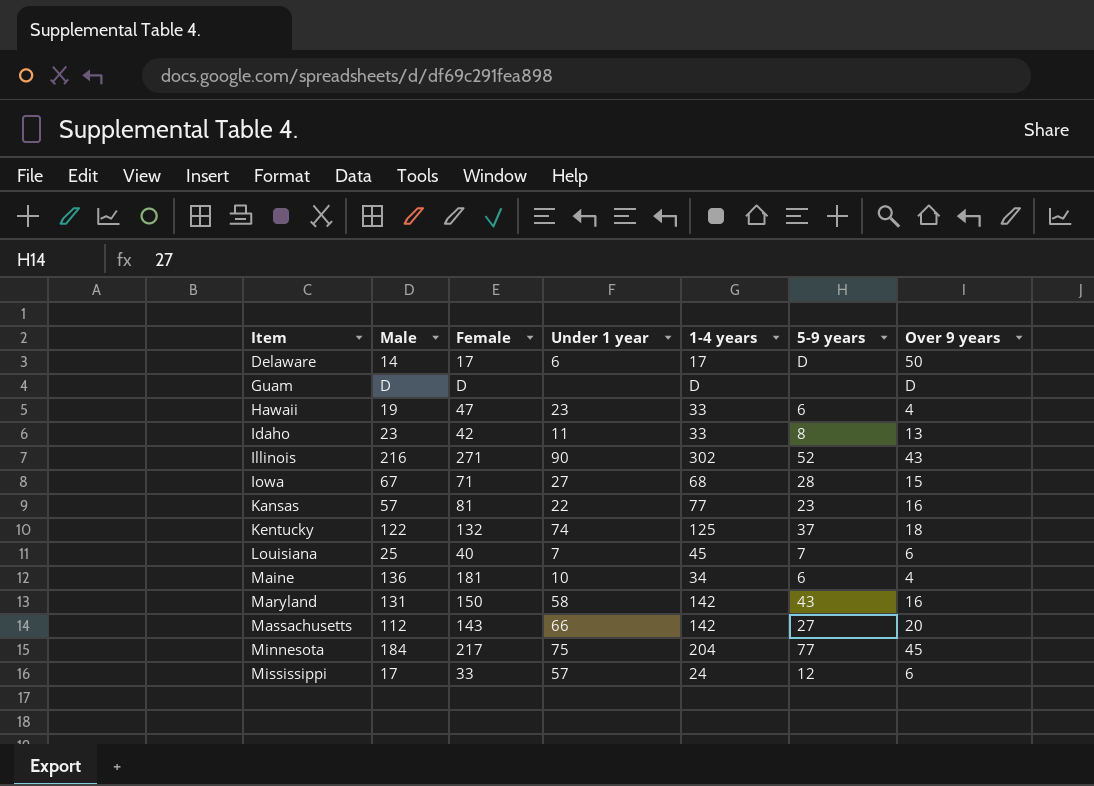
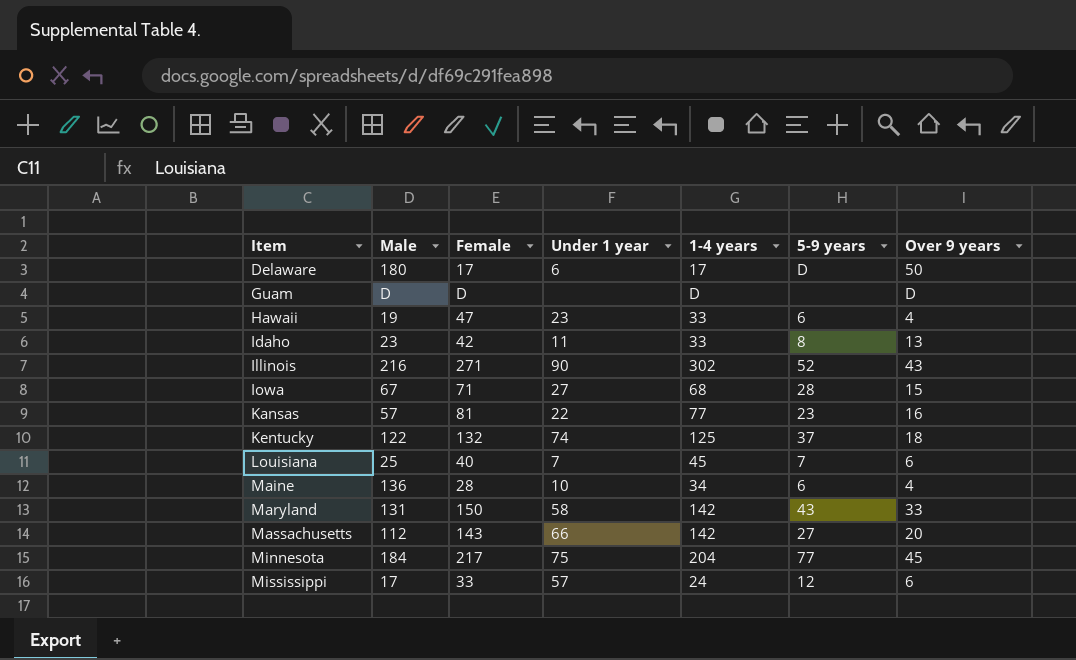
Delaware | Male: 14 -> 180
Maine | Female: 181 -> 28
Maryland | Over 9 years: 16 -> 33

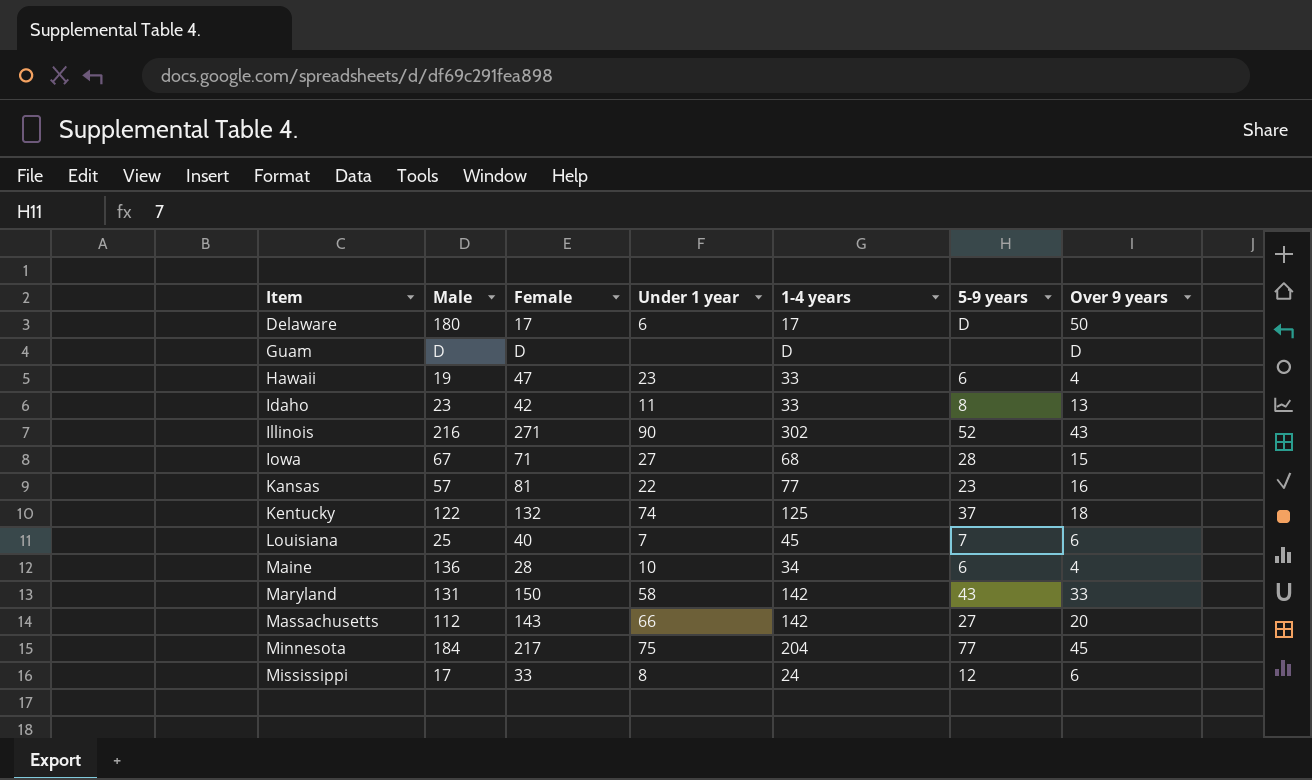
Mississippi | Under 1 year: 57 -> 8

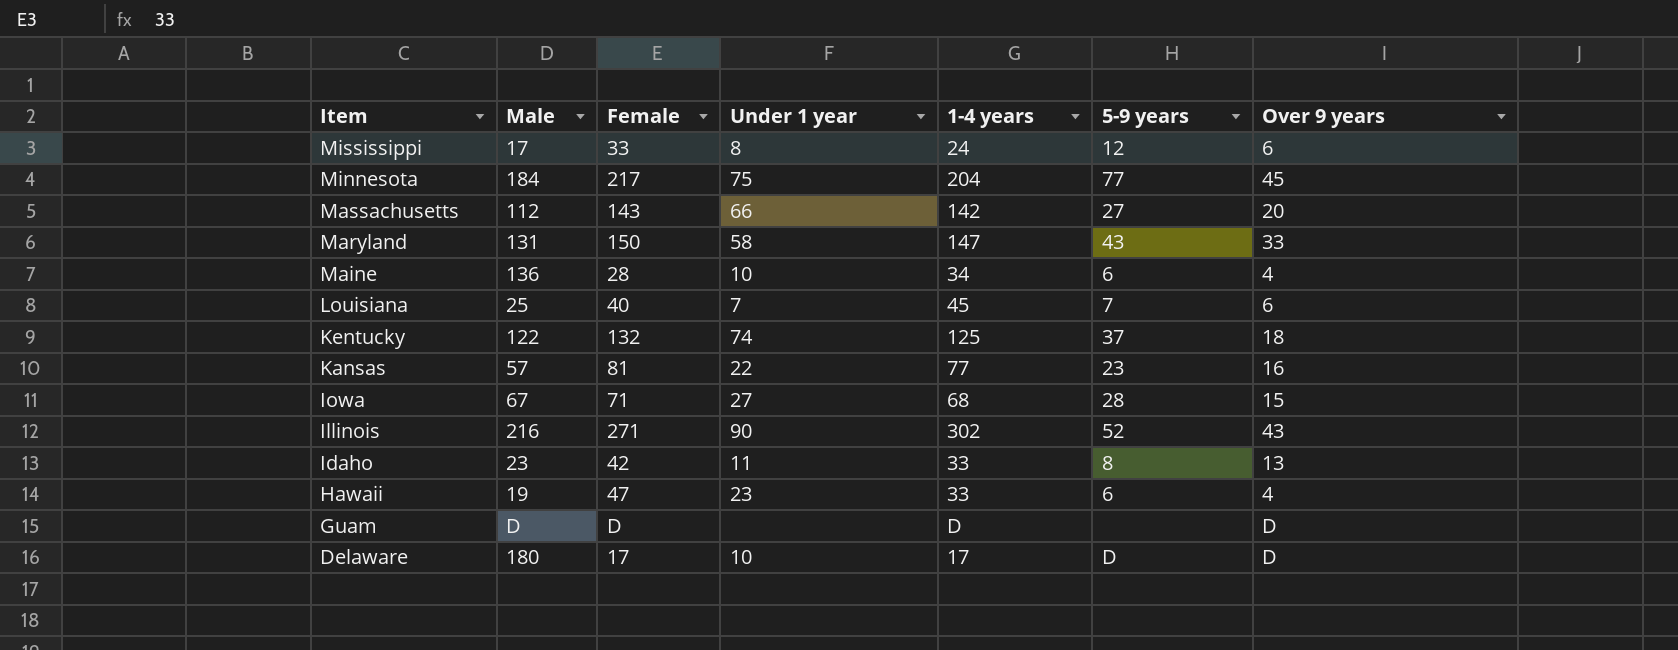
row order: Item ascending -> Item descending
Maryland | 1-4 years: 142 -> 147
Delaware | Under 1 year: 6 -> 10
Delaware | Over 9 years: 50 -> D

